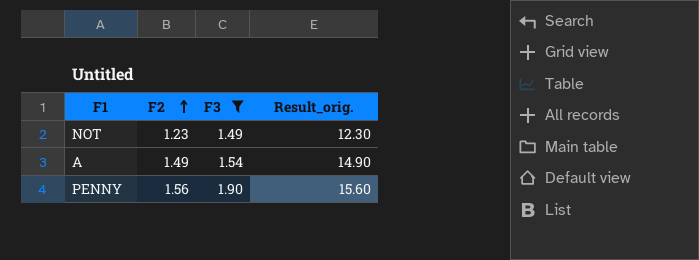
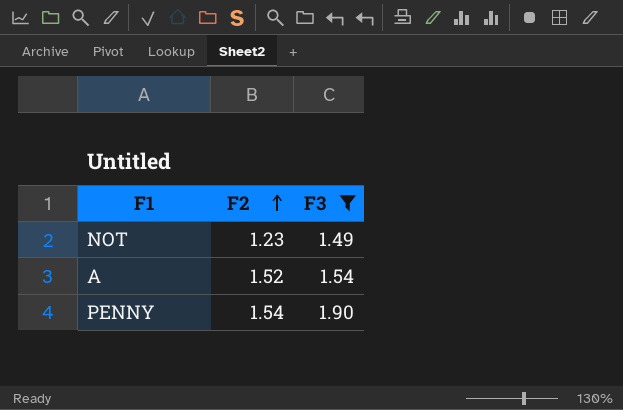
column Result_orig. | formula: [F2] * 10 -> none
A | F2: 1.49 -> 1.52
PENNY | F2: 1.56 -> 1.54

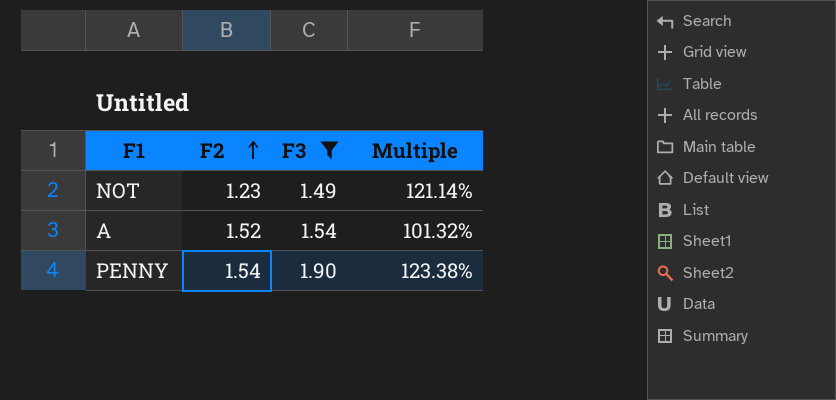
column Multiple | formula: none -> [F3] / [F2]

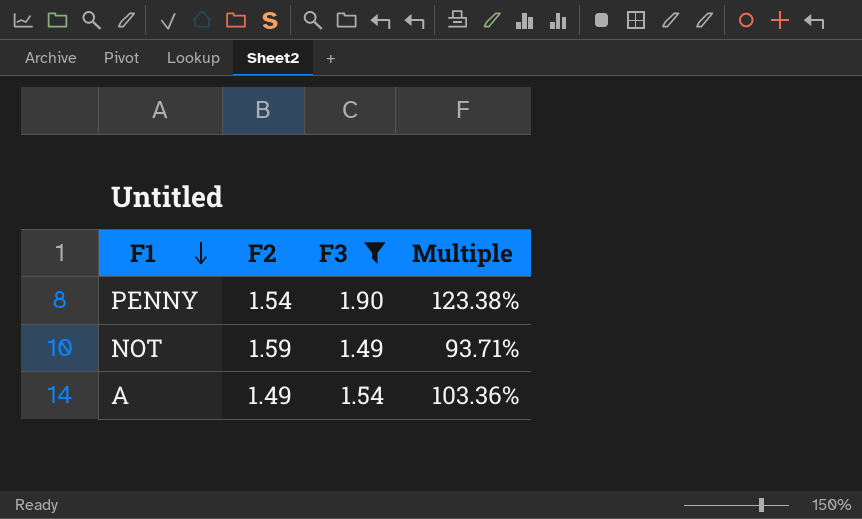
row order: F2 ascending -> F1 descending
NOT | F2: 1.23 -> 1.59
NOT | Multiple: 121.14% -> 93.71%
A | F2: 1.52 -> 1.49
A | Multiple: 101.32% -> 103.36%

